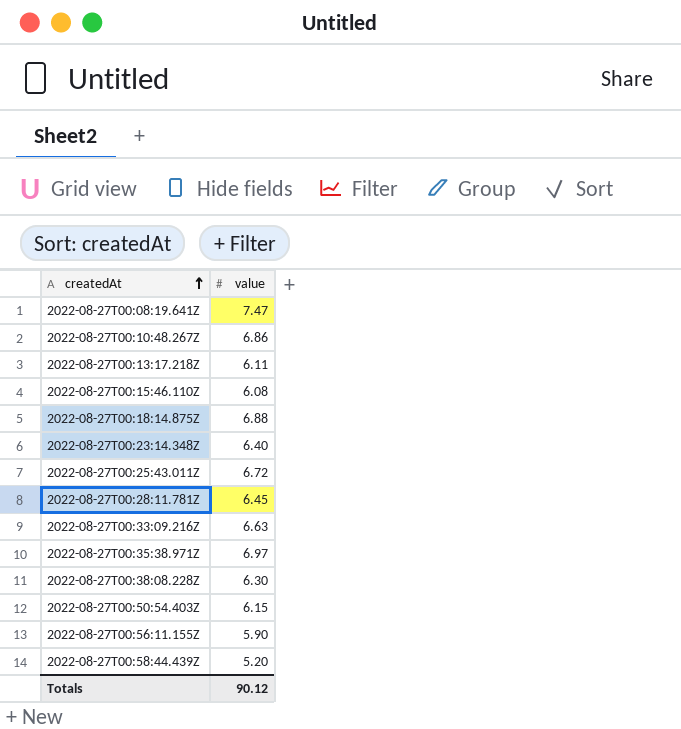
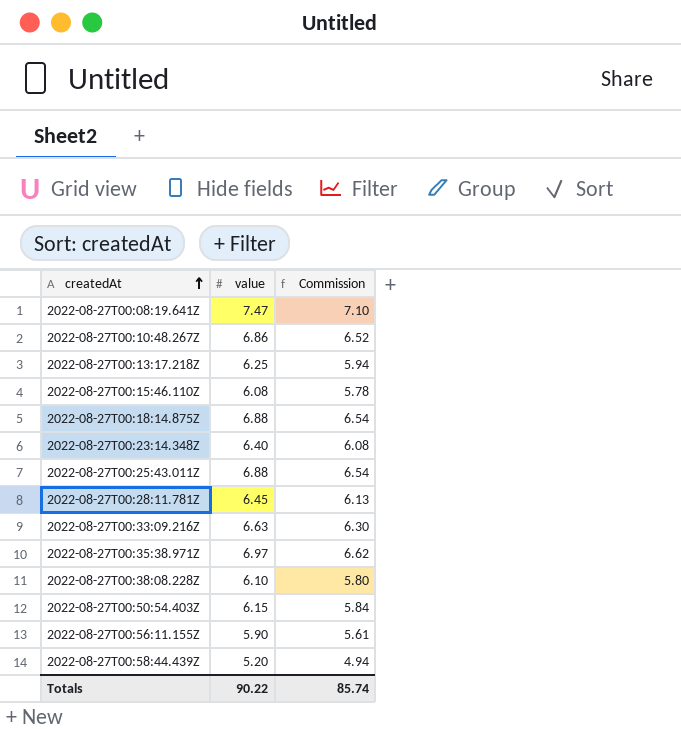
column Commission | formula: none -> [value] * 0.95
2022-08-27T00:13:17.218Z | value: 6.11 -> 6.25
2022-08-27T00:25:43.011Z | value: 6.72 -> 6.88
2022-08-27T00:38:08.228Z | value: 6.30 -> 6.10
Totals | value: 90.12 -> 90.22

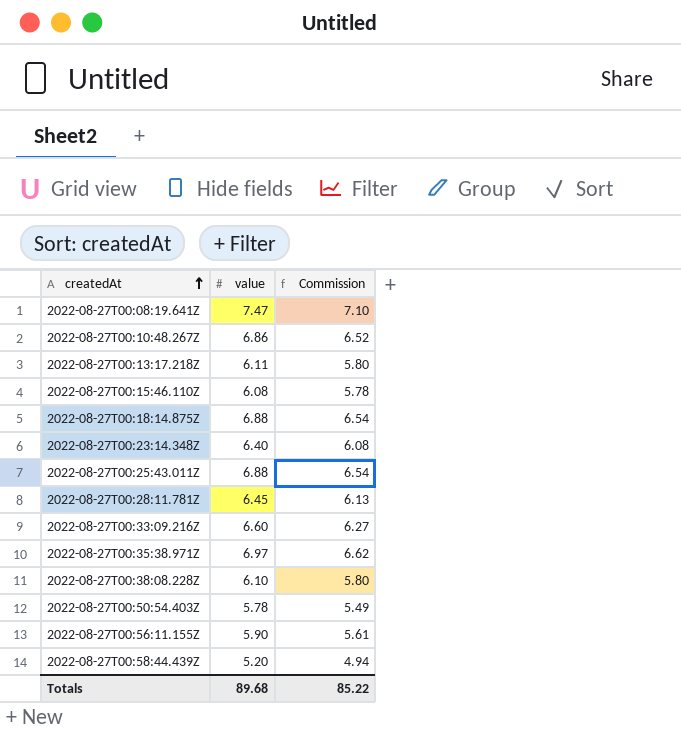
2022-08-27T00:13:17.218Z | value: 6.25 -> 6.11
2022-08-27T00:13:17.218Z | Commission: 5.94 -> 5.80
2022-08-27T00:33:09.216Z | value: 6.63 -> 6.60
2022-08-27T00:33:09.216Z | Commission: 6.30 -> 6.27
2022-08-27T00:50:54.403Z | value: 6.15 -> 5.78
2022-08-27T00:50:54.403Z | Commission: 5.84 -> 5.49
Totals | value: 90.22 -> 89.68
Totals | Commission: 85.74 -> 85.22

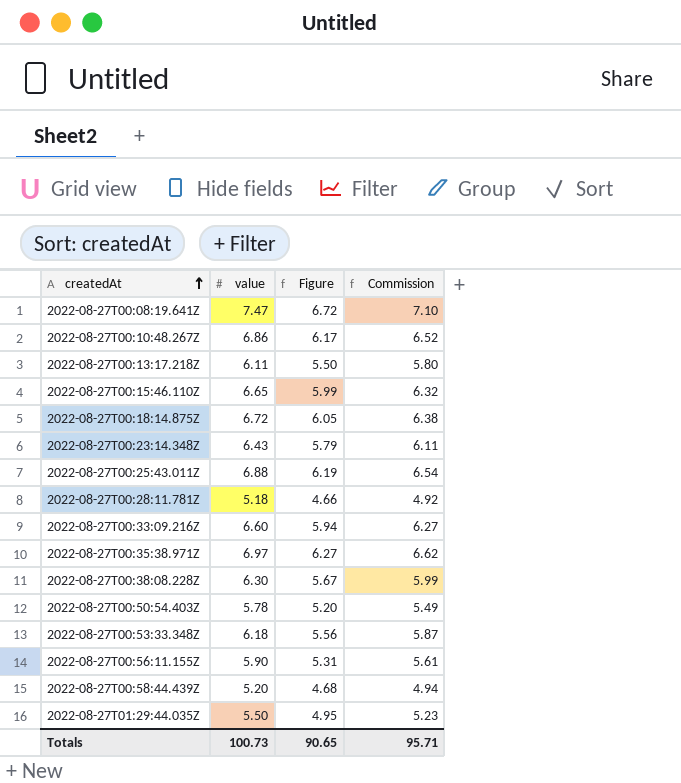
column Figure | formula: none -> [value] * 0.9
2022-08-27T00:15:46.110Z | value: 6.08 -> 6.65
2022-08-27T00:15:46.110Z | Commission: 5.78 -> 6.32
2022-08-27T00:18:14.875Z | value: 6.88 -> 6.72
2022-08-27T00:18:14.875Z | Commission: 6.54 -> 6.38
2022-08-27T00:23:14.348Z | value: 6.40 -> 6.43
2022-08-27T00:23:14.348Z | Commission: 6.08 -> 6.11
2022-08-27T00:28:11.781Z | value: 6.45 -> 5.18
2022-08-27T00:28:11.781Z | Commission: 6.13 -> 4.92
2022-08-27T00:38:08.228Z | value: 6.10 -> 6.30
2022-08-27T00:38:08.228Z | Commission: 5.80 -> 5.99
row 2022-08-27T00:53:33.348Z: none -> 6.18 | 5.56 | 5.87
row 2022-08-27T01:29:44.035Z: none -> 5.50 | 4.95 | 5.23
Totals | value: 89.68 -> 100.73
Totals | Commission: 85.22 -> 95.71

